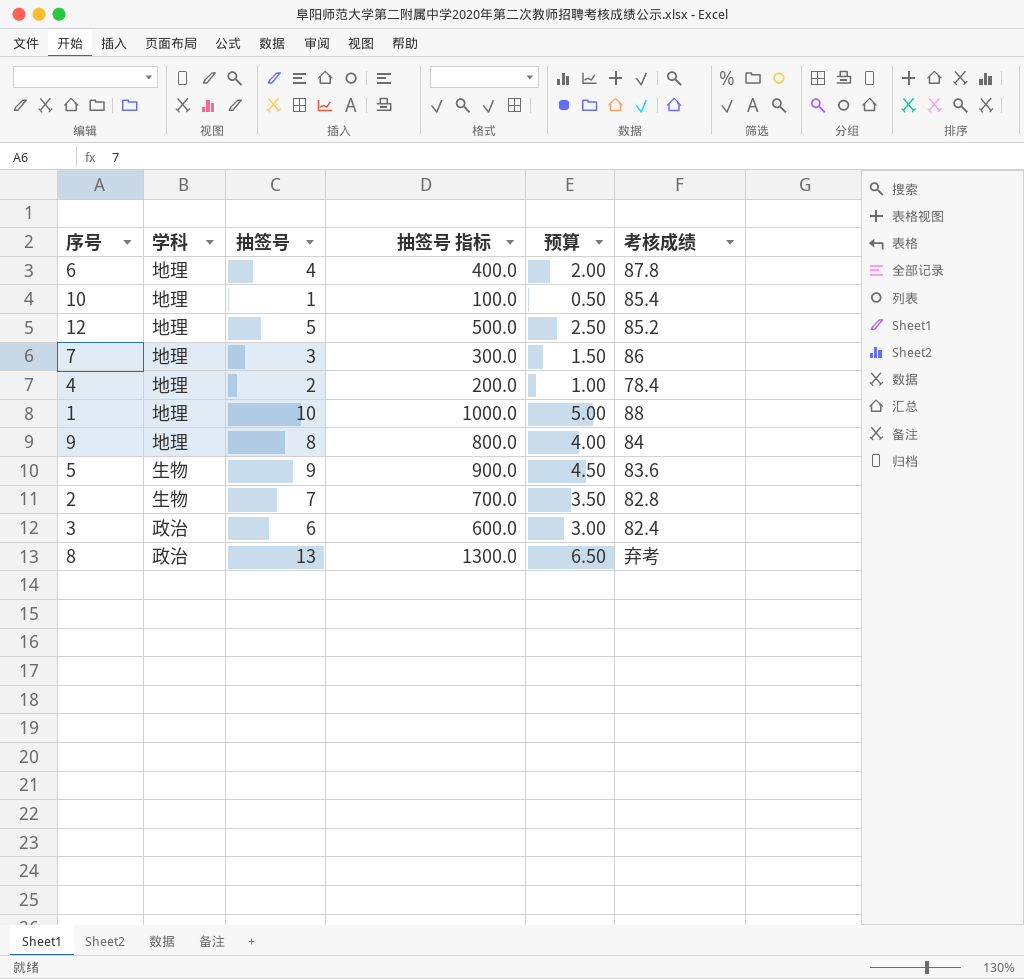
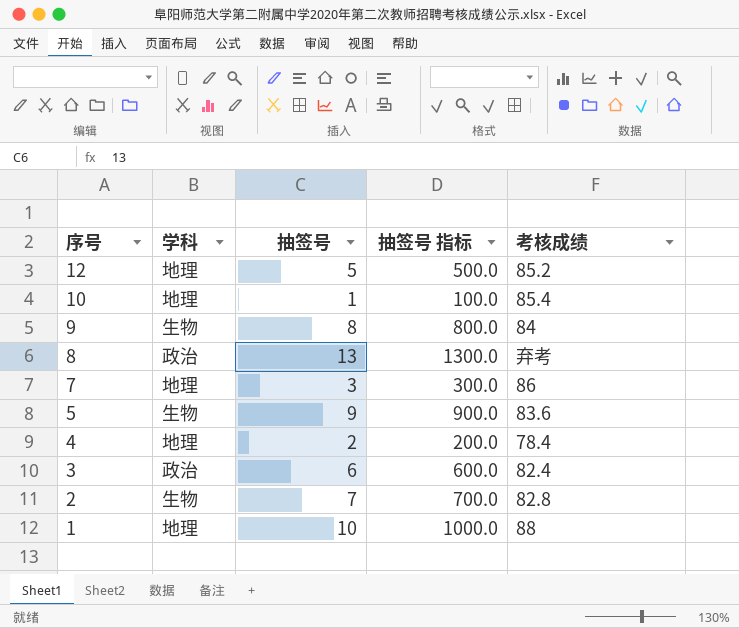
row order: none -> 序号 descending
column 预算 | formula: [抽签号] * 0.5 -> none
row 6: 地理 | 4 | 400.0 | 2.00 | 87.8 -> none
9 | 学科: 地理 -> 生物

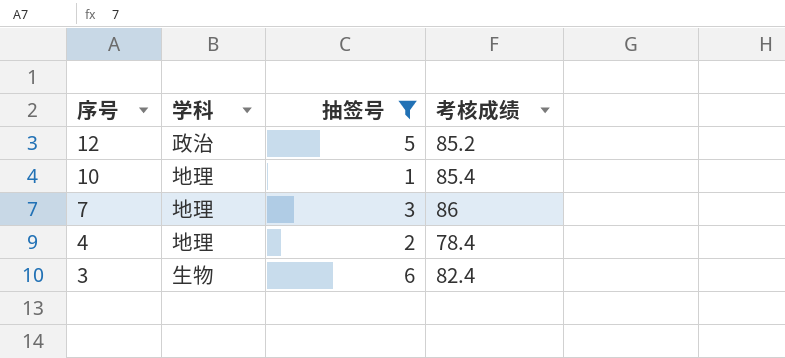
filter: none -> 抽签号 <= 6
column 抽签号 指标 | formula: [抽签号] * 100 -> none
12 | 学科: 地理 -> 政治
3 | 学科: 政治 -> 生物

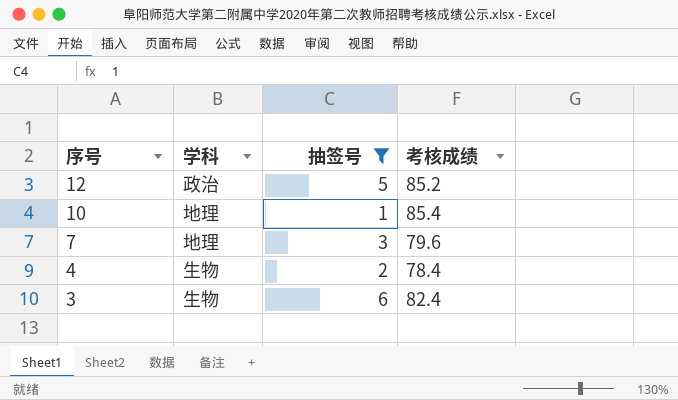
7 | 考核成绩: 86 -> 79.6
4 | 学科: 地理 -> 生物

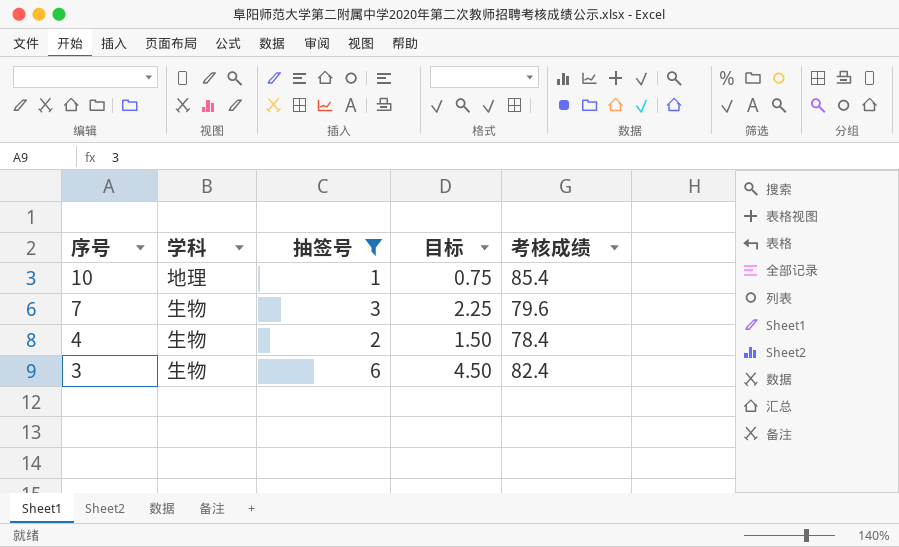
column 目标 | formula: none -> [抽签号] * 0.75
row 12: 政治 | 5 | 85.2 -> none
7 | 学科: 地理 -> 生物

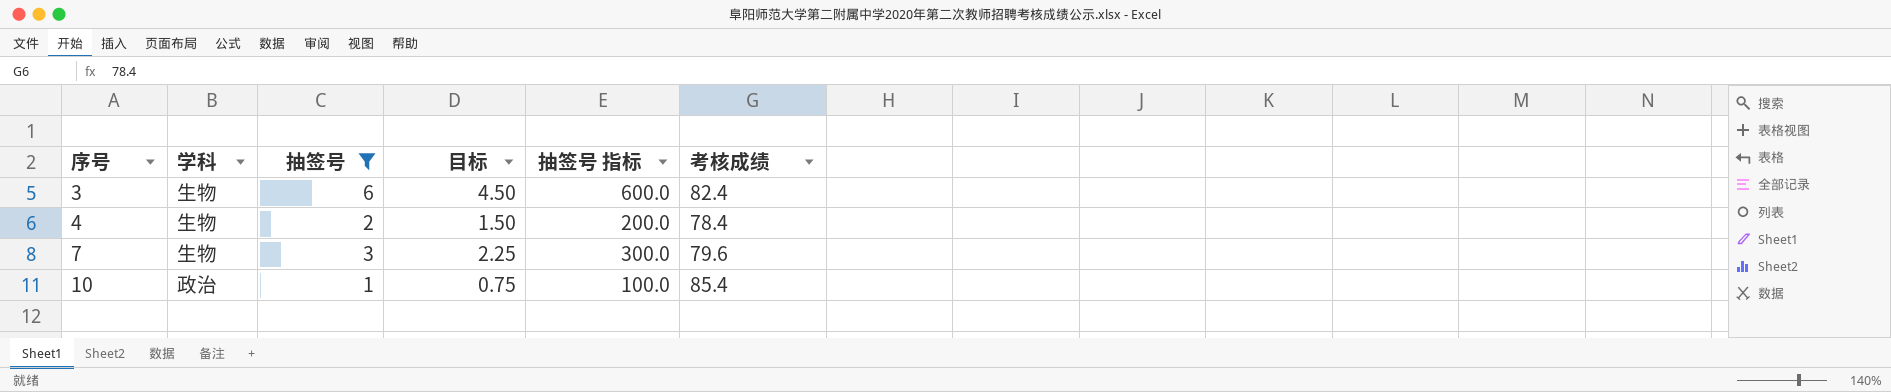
row order: 序号 descending -> 序号 ascending
column 抽签号 指标 | formula: none -> [抽签号] * 100
10 | 学科: 地理 -> 政治

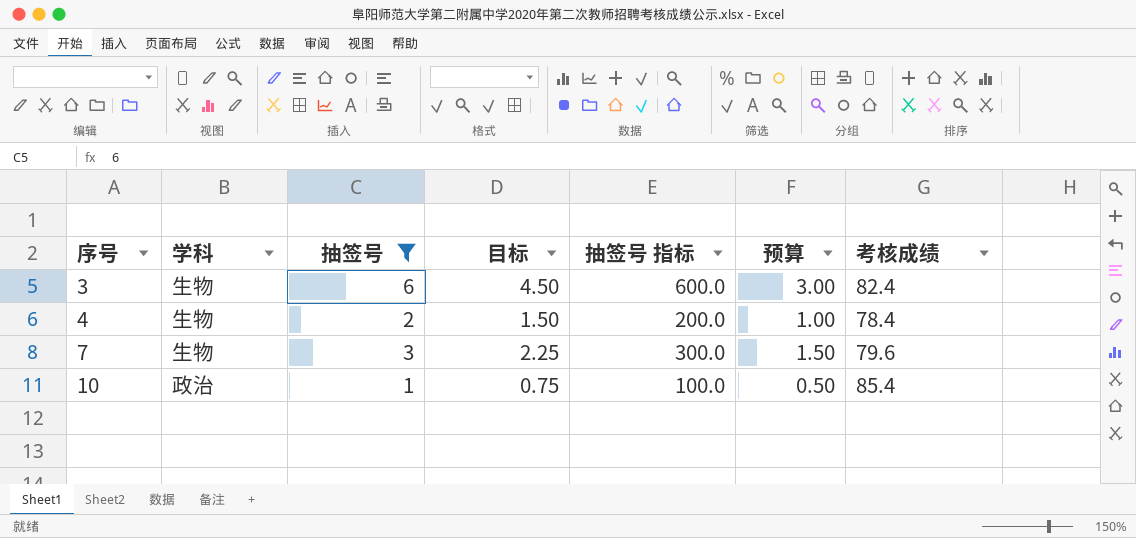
column 预算 | formula: none -> [抽签号] * 0.5

